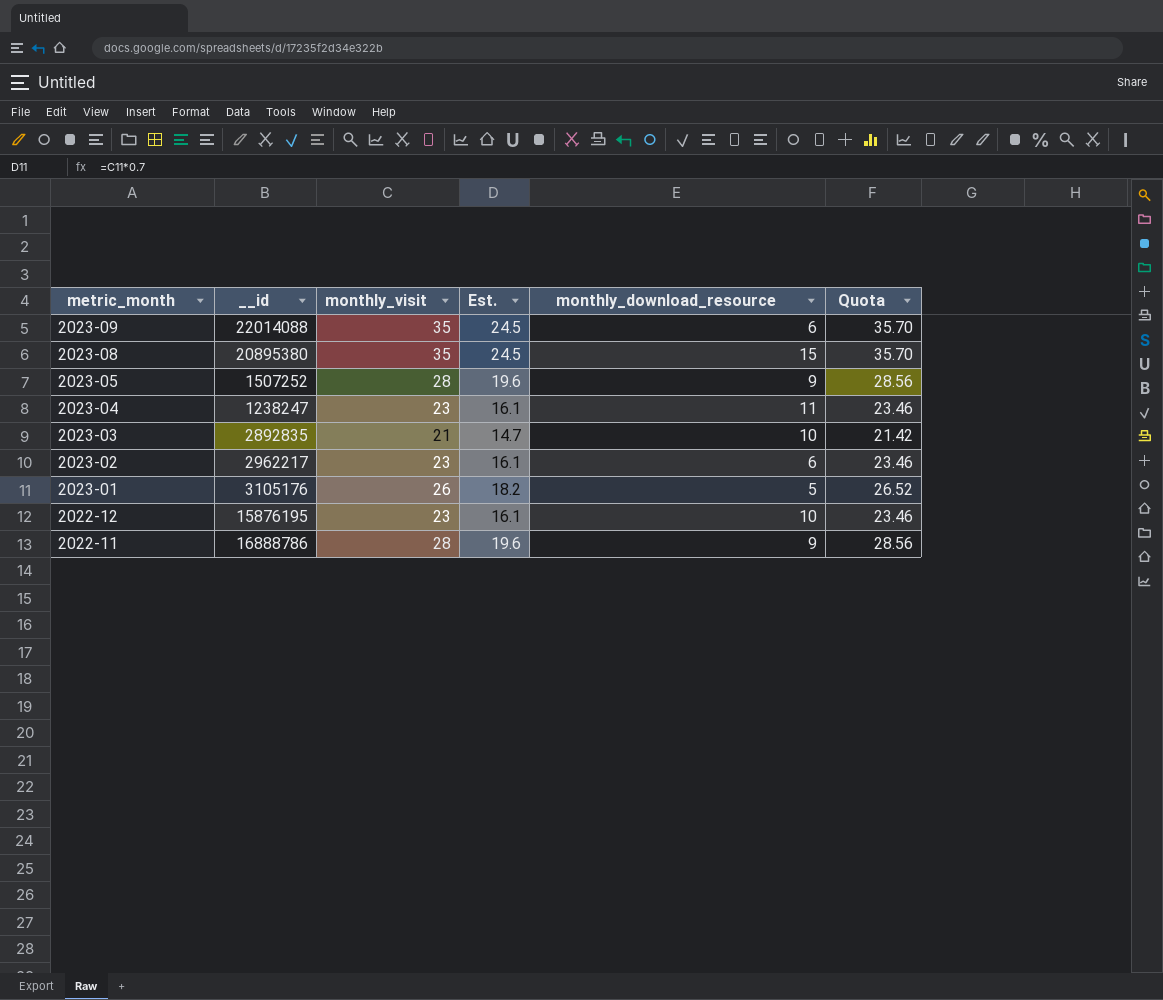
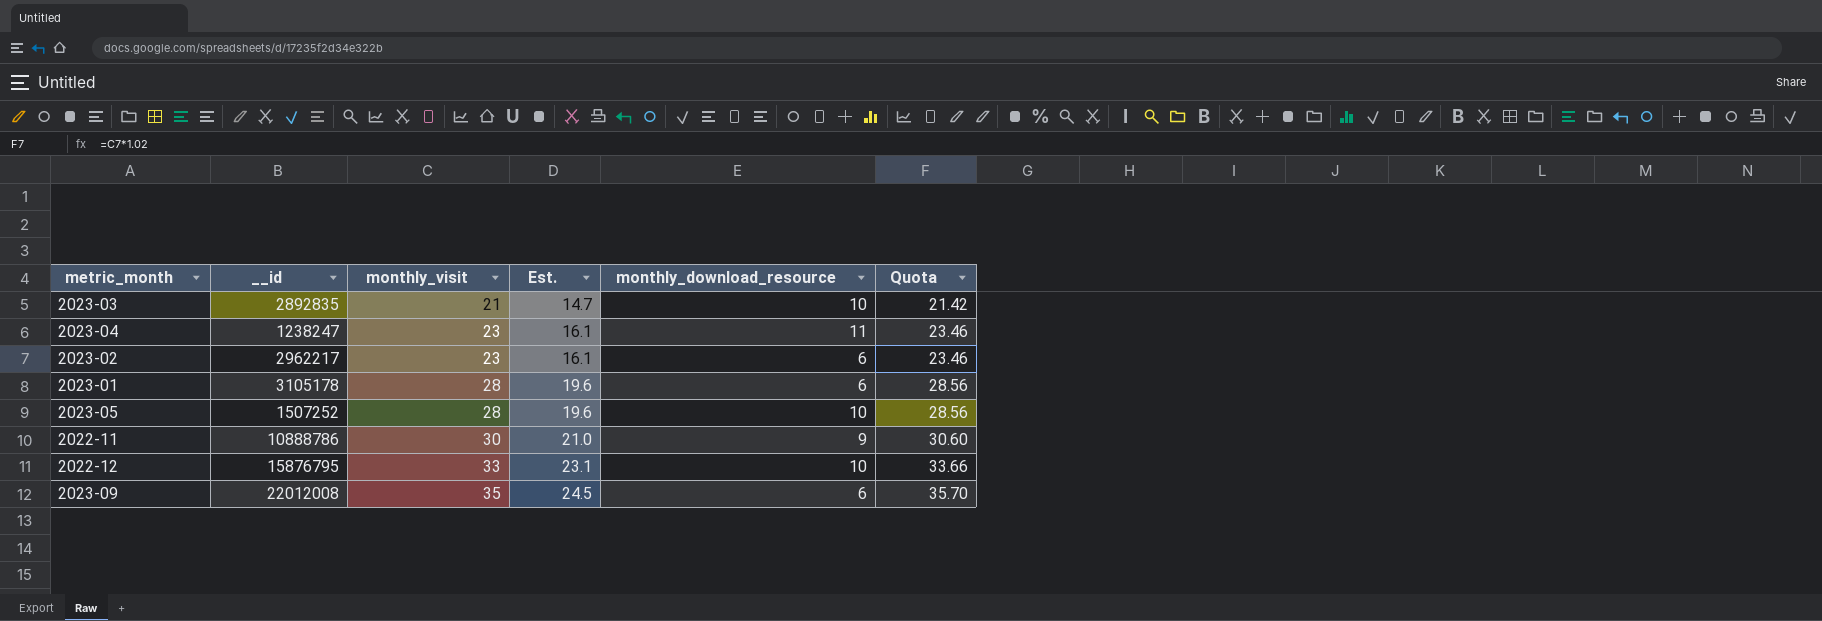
row order: metric_month descending -> monthly_visit ascending
row 2023-08: 20895380 | 35 | 24.5 | 15 | 35.70 -> none
2023-01 | __id: 3105176 -> 3105178
2023-01 | monthly_visit: 26 -> 28
2023-01 | Est.: 18.2 -> 19.6
2023-01 | monthly_download_resource: 5 -> 6
2023-01 | Quota: 26.52 -> 28.56
2023-05 | monthly_download_resource: 9 -> 10
2022-11 | __id: 16888786 -> 10888786
2022-11 | monthly_visit: 28 -> 30
2022-11 | Est.: 19.6 -> 21.0
2022-11 | Quota: 28.56 -> 30.60
2022-12 | __id: 15876195 -> 15876795
2022-12 | monthly_visit: 23 -> 33
2022-12 | Est.: 16.1 -> 23.1
2022-12 | Quota: 23.46 -> 33.66
2023-09 | __id: 22014088 -> 22012008

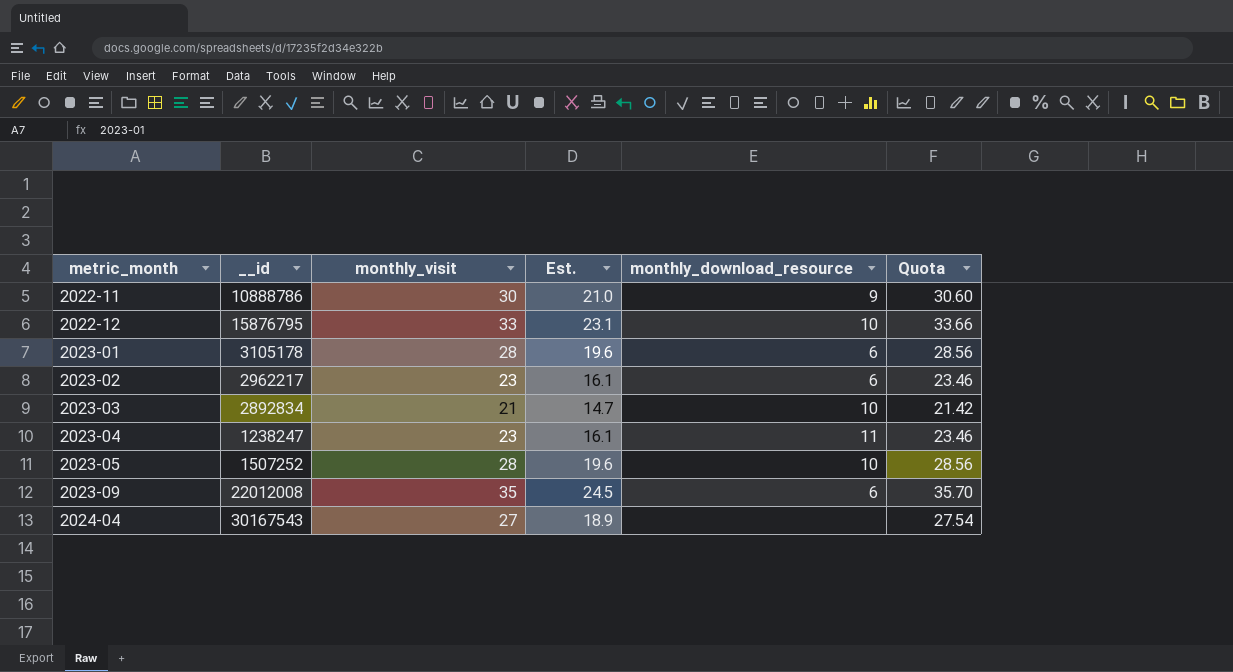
row order: monthly_visit ascending -> metric_month ascending
2023-03 | __id: 2892835 -> 2892834
row 2024-04: none -> 30167543 | 27 | 18.9 | none | 27.54

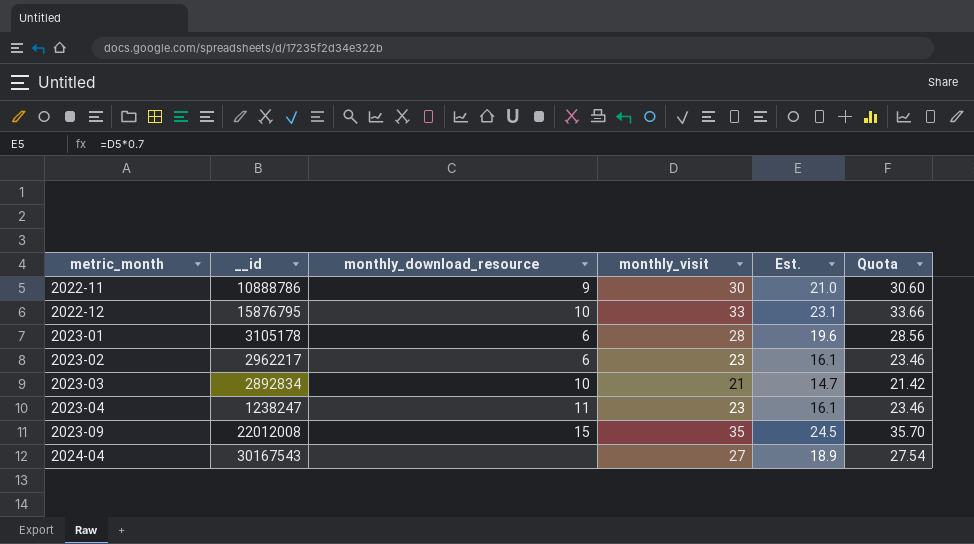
column monthly_download_resource | position: 5 -> 3
row 2023-05: 1507252 | 28 | 19.6 | 10 | 28.56 -> none
2023-09 | monthly_download_resource: 6 -> 15

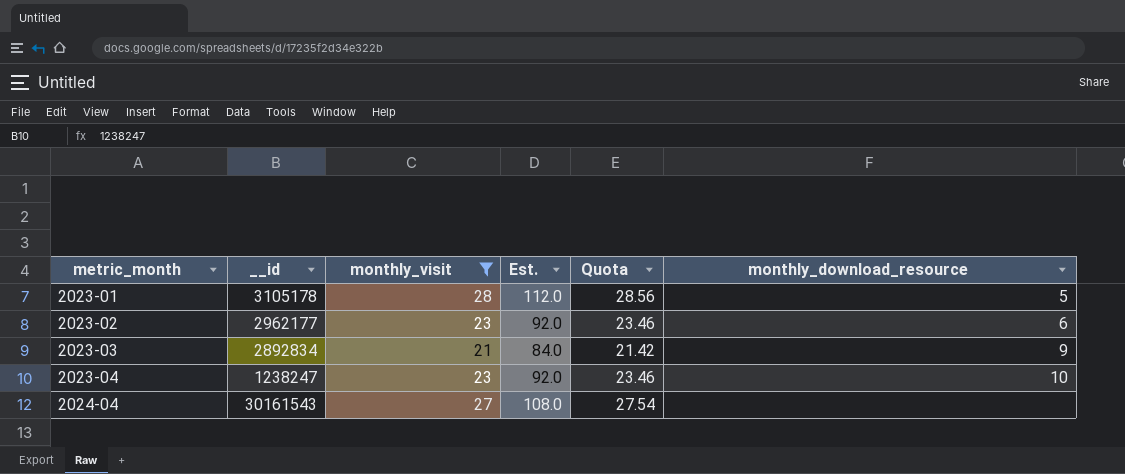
filter: none -> monthly_visit <= 28
column Est. | formula: [monthly_visit] * 0.7 -> [monthly_visit] * 4
column monthly_download_resource | position: 3 -> 6
2023-01 | monthly_download_resource: 6 -> 5
2023-02 | __id: 2962217 -> 2962177
2023-03 | monthly_download_resource: 10 -> 9
2023-04 | monthly_download_resource: 11 -> 10
2024-04 | __id: 30167543 -> 30161543

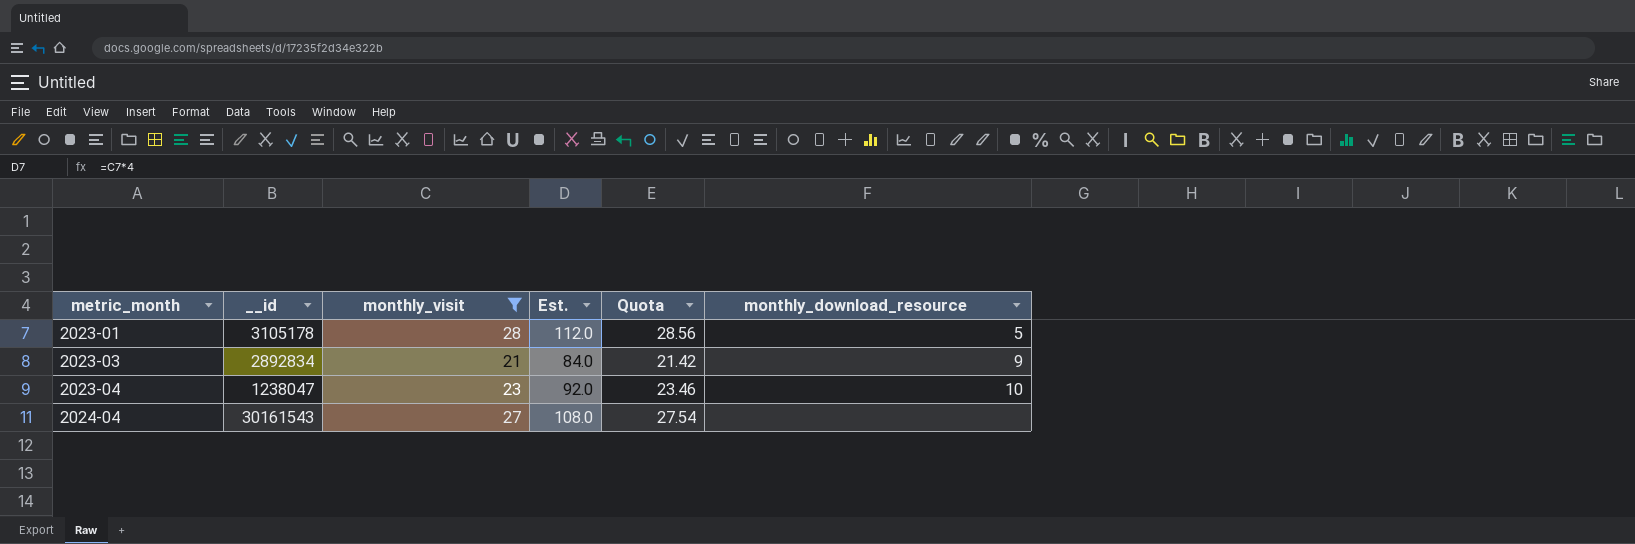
row 2023-02: 2962177 | 23 | 92.0 | 23.46 | 6 -> none
2023-04 | __id: 1238247 -> 1238047

